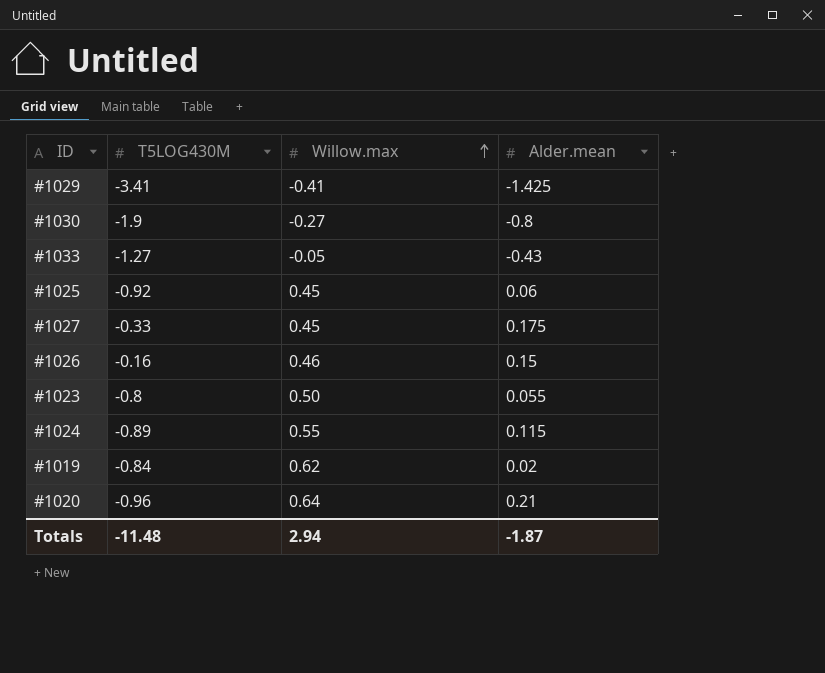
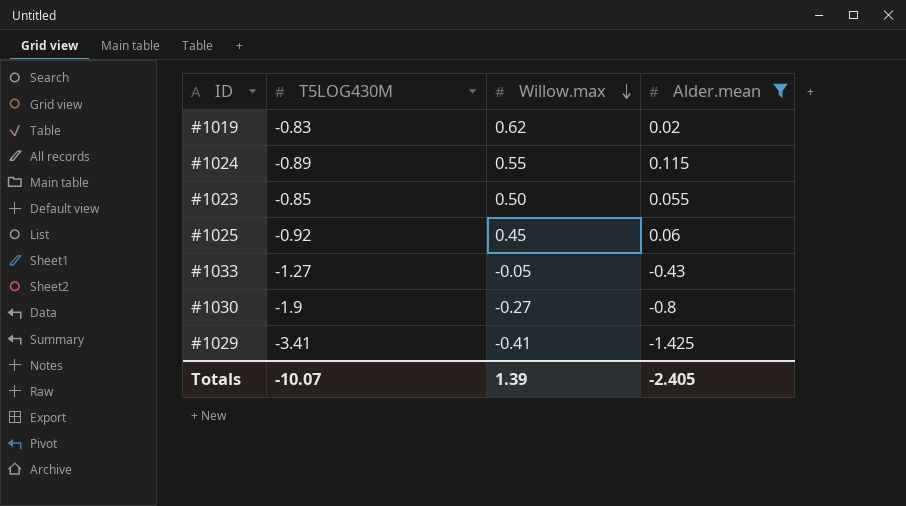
filter: none -> Alder.mean <= 0.115
row order: Willow.max ascending -> Willow.max descending
#1019 | T5LOG430M: -0.84 -> -0.83
#1023 | T5LOG430M: -0.8 -> -0.85
Totals | T5LOG430M: -11.48 -> -10.07
Totals | Willow.max: 2.94 -> 1.39
Totals | Alder.mean: -1.87 -> -2.405

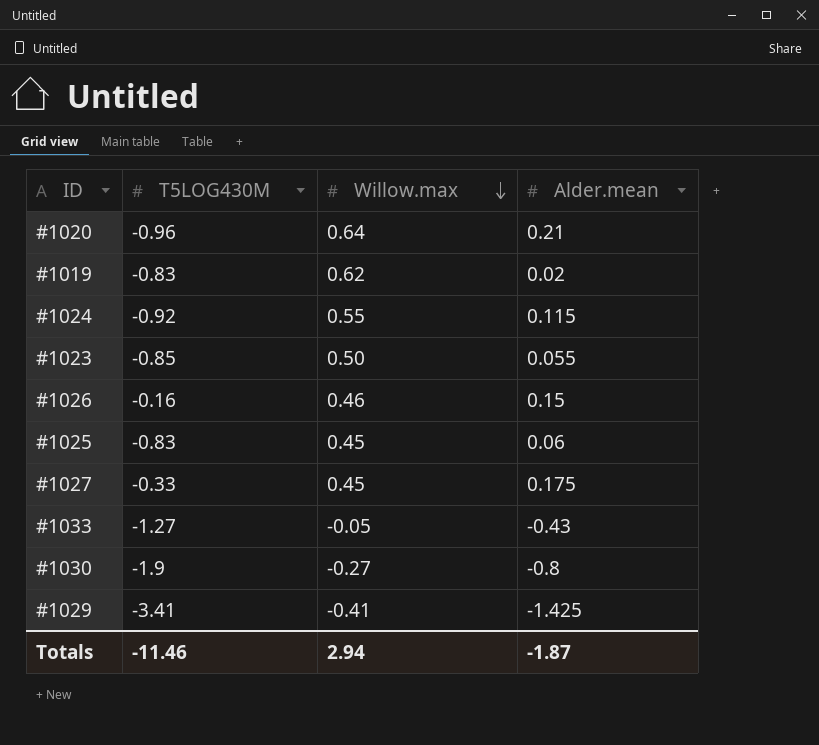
filter: Alder.mean <= 0.115 -> none
#1024 | T5LOG430M: -0.89 -> -0.92
#1025 | T5LOG430M: -0.92 -> -0.83
Totals | T5LOG430M: -10.07 -> -11.46
Totals | Willow.max: 1.39 -> 2.94
Totals | Alder.mean: -2.405 -> -1.87

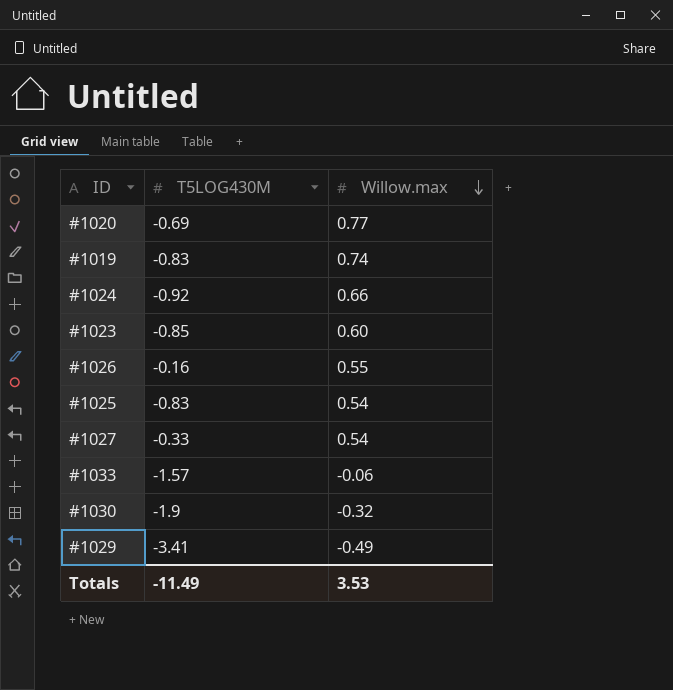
column Alder.mean | position: 4 -> none
#1020 | T5LOG430M: -0.96 -> -0.69
#1020 | Willow.max: 0.64 -> 0.77
#1019 | Willow.max: 0.62 -> 0.74
#1024 | Willow.max: 0.55 -> 0.66
#1023 | Willow.max: 0.50 -> 0.60
#1026 | Willow.max: 0.46 -> 0.55
#1025 | Willow.max: 0.45 -> 0.54
#1027 | Willow.max: 0.45 -> 0.54
#1033 | T5LOG430M: -1.27 -> -1.57
#1033 | Willow.max: -0.05 -> -0.06
#1030 | Willow.max: -0.27 -> -0.32
#1029 | Willow.max: -0.41 -> -0.49
Totals | T5LOG430M: -11.46 -> -11.49
Totals | Willow.max: 2.94 -> 3.53

